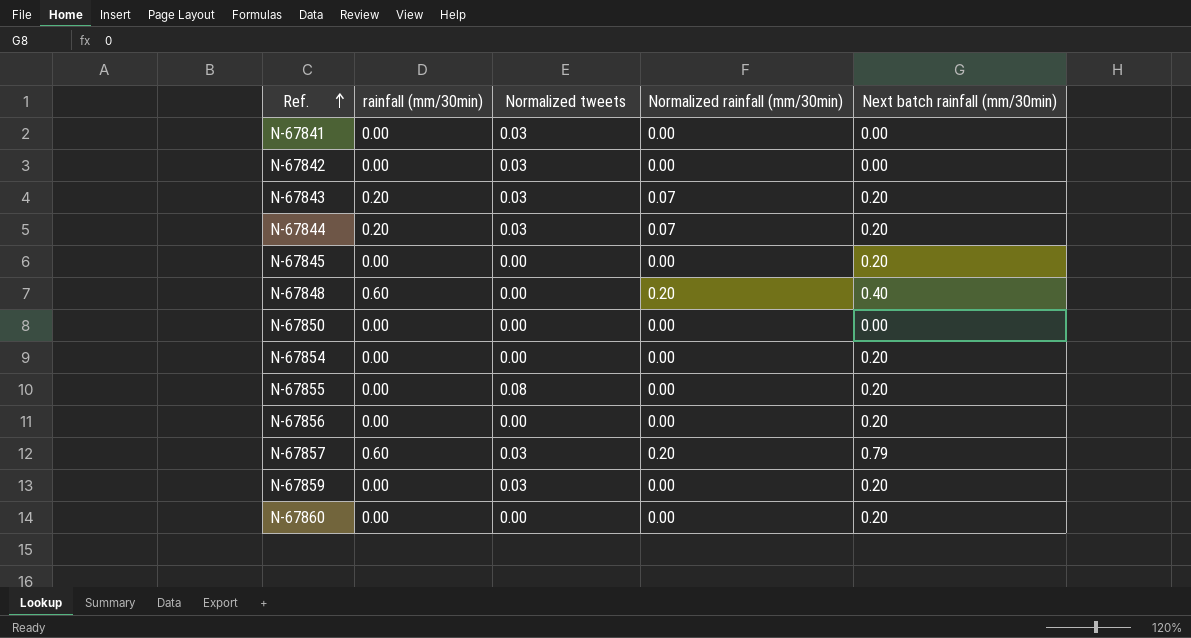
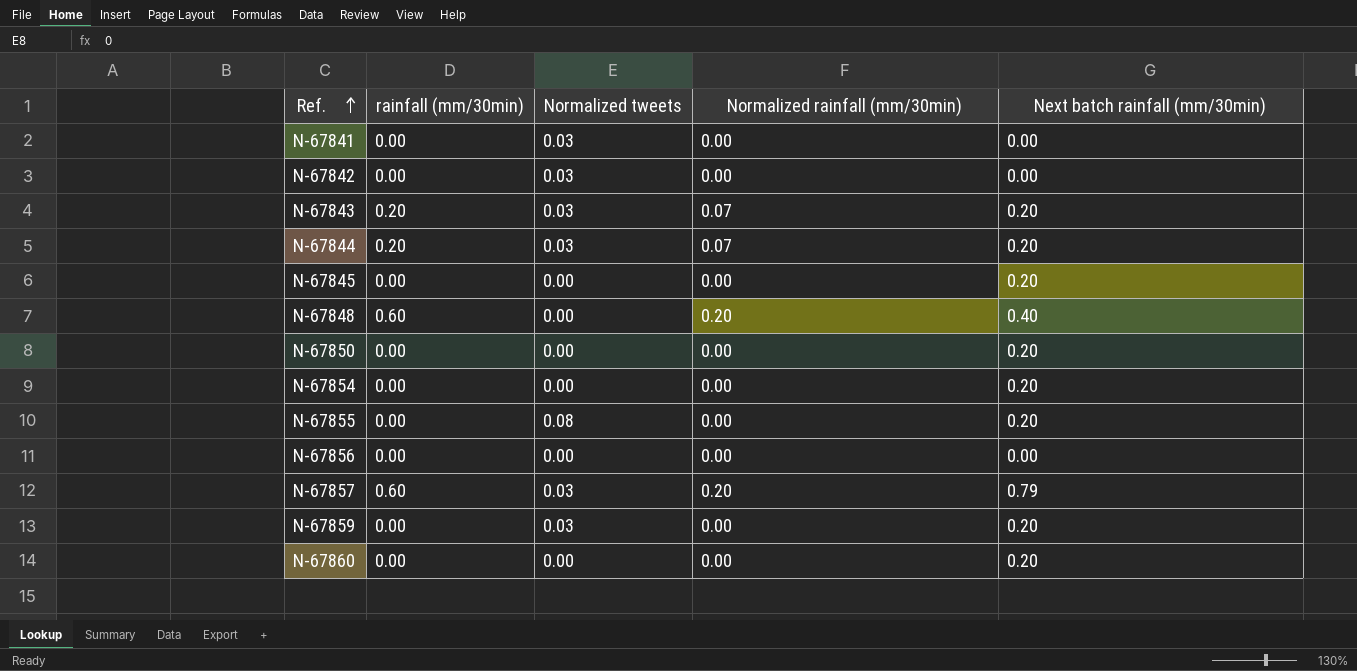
N-67850 | Next batch rainfall (mm/30min): 0.00 -> 0.20
N-67856 | Next batch rainfall (mm/30min): 0.20 -> 0.00

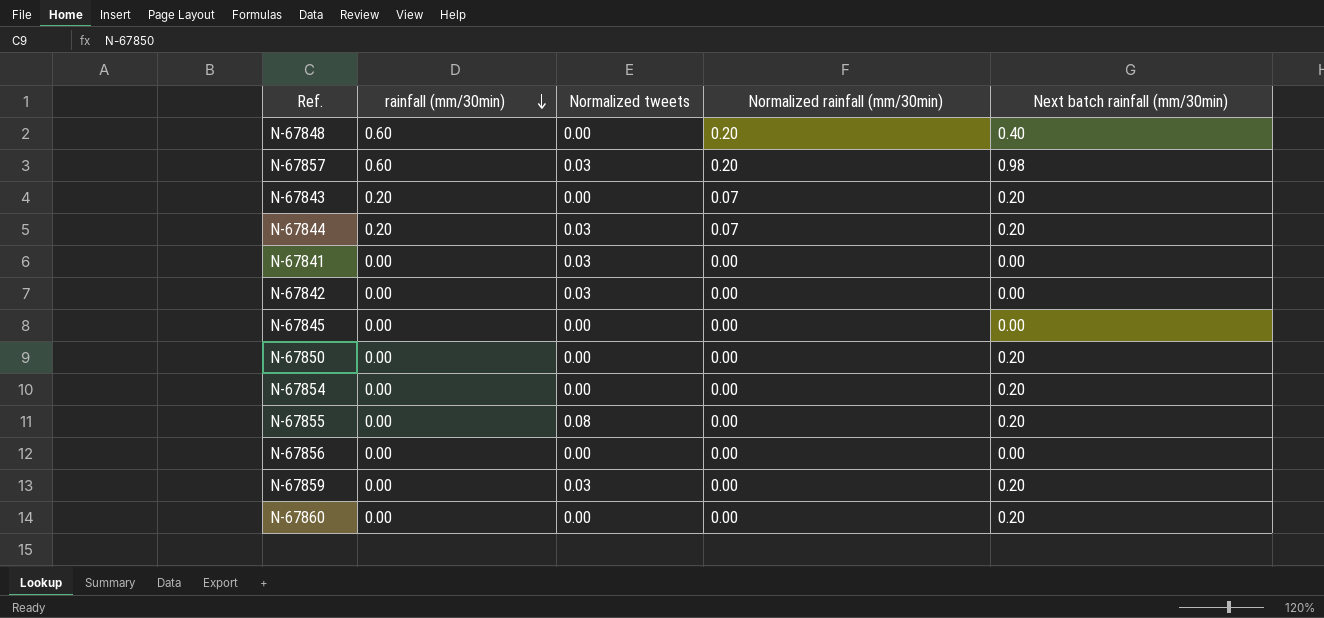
row order: Ref. ascending -> rainfall (mm/30min) descending
N-67857 | Next batch rainfall (mm/30min): 0.79 -> 0.98
N-67843 | Normalized tweets: 0.03 -> 0.00
N-67845 | Next batch rainfall (mm/30min): 0.20 -> 0.00

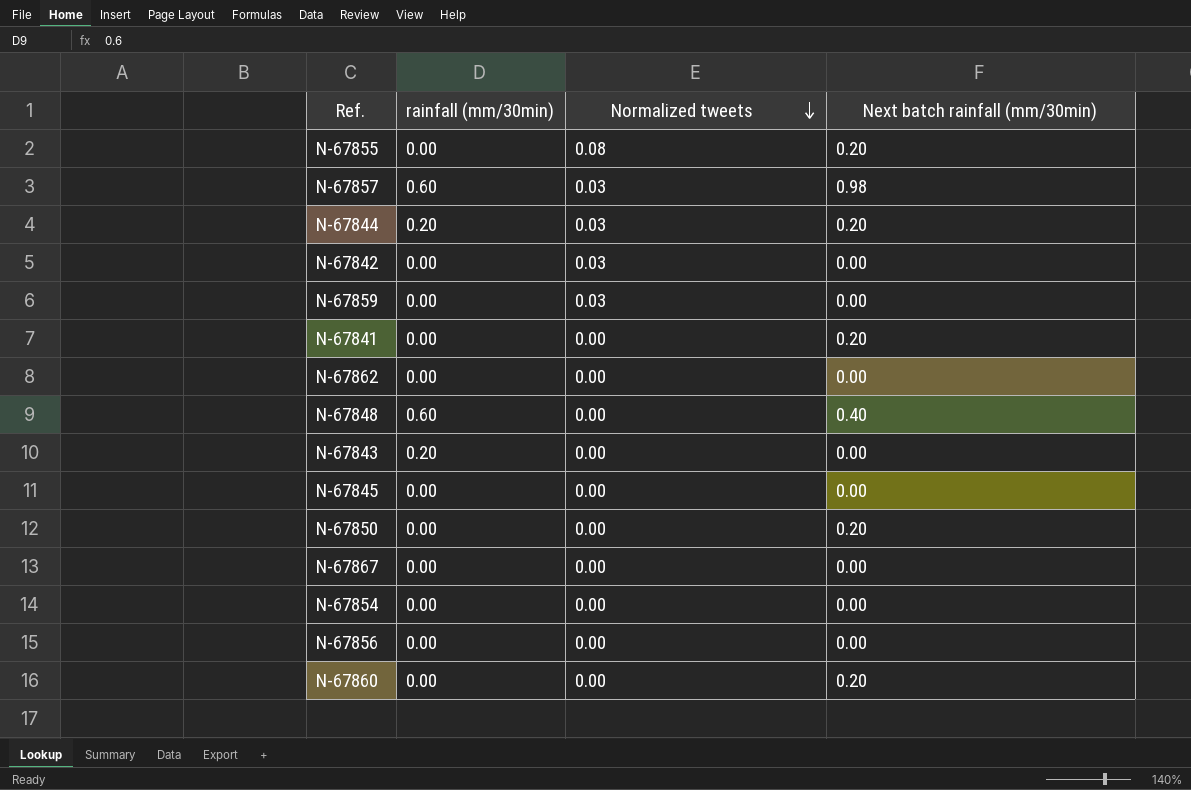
row order: rainfall (mm/30min) descending -> Normalized tweets descending
column Normalized rainfall (mm/30min) | position: 4 -> none
N-67859 | Next batch rainfall (mm/30min): 0.20 -> 0.00
N-67841 | Normalized tweets: 0.03 -> 0.00
N-67841 | Next batch rainfall (mm/30min): 0.00 -> 0.20
row N-67862: none -> 0.00 | 0.00 | 0.00
N-67843 | Next batch rainfall (mm/30min): 0.20 -> 0.00
row N-67867: none -> 0.00 | 0.00 | 0.00
N-67854 | Next batch rainfall (mm/30min): 0.20 -> 0.00

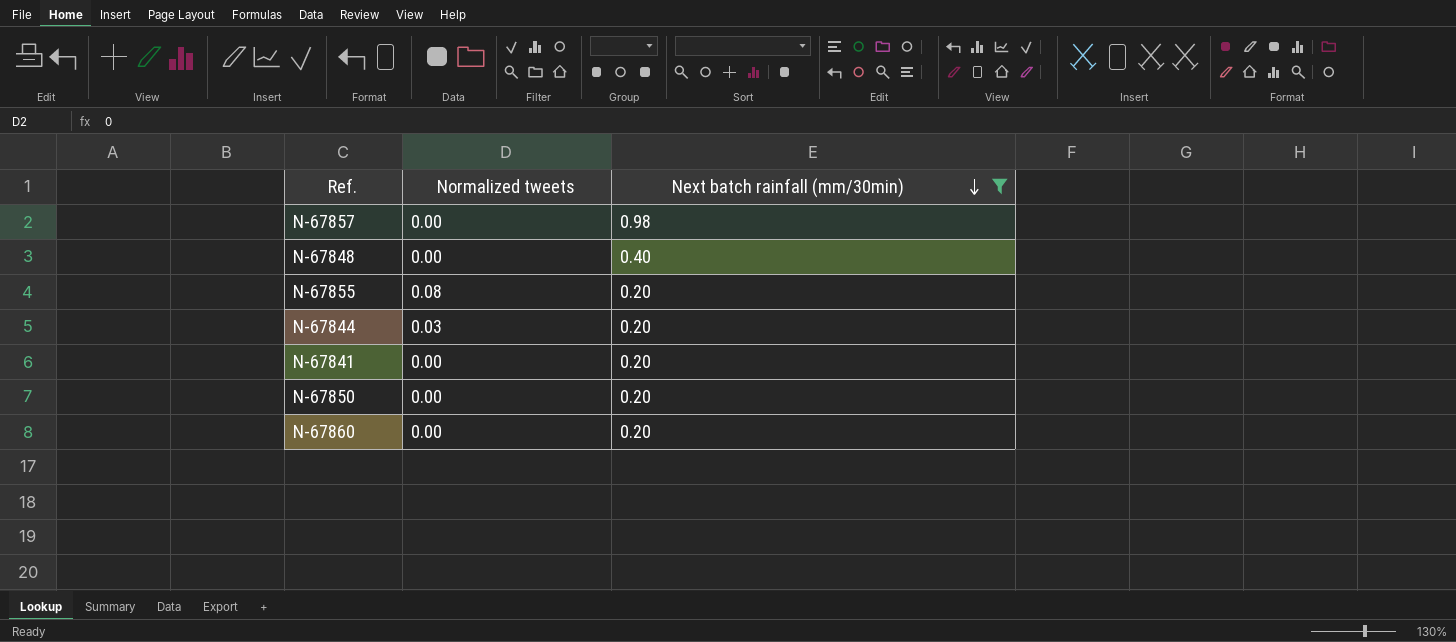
filter: none -> Next batch rainfall (mm/30min) != 0.00
row order: Normalized tweets descending -> Next batch rainfall (mm/30min) descending
column rainfall (mm/30min) | position: 2 -> none
N-67857 | Normalized tweets: 0.03 -> 0.00

